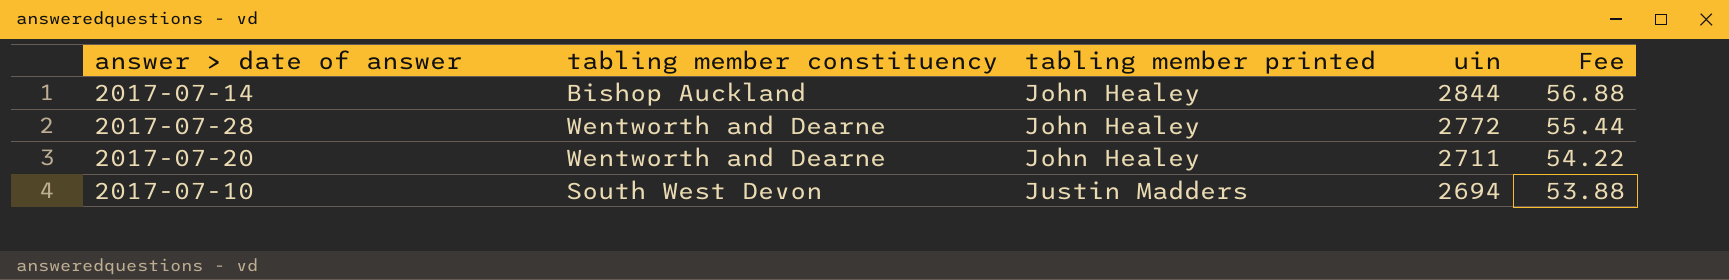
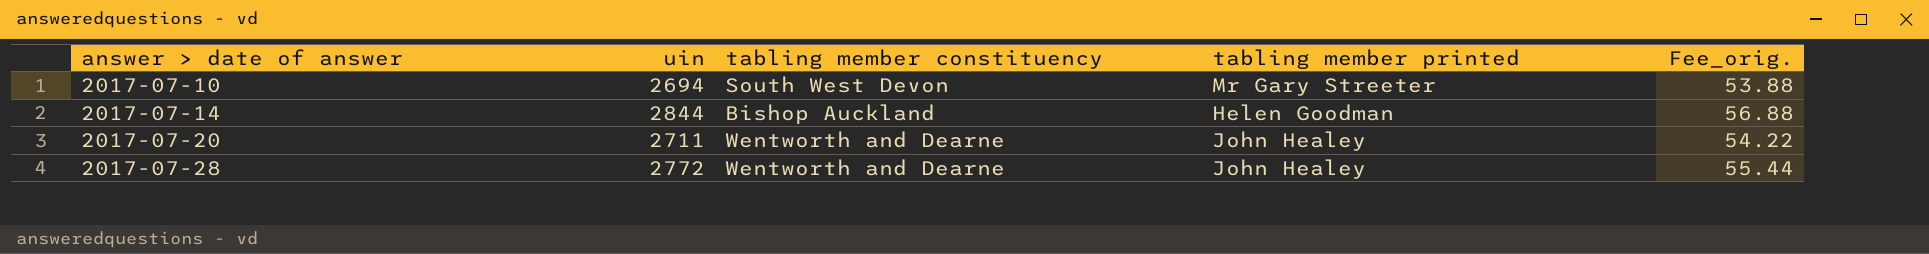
row order: tabling member printed ascending -> answer > date of answer ascending
column uin | position: 4 -> 2
column name: Fee -> Fee_orig.
2017-07-10 | tabling member printed: Justin Madders -> Mr Gary Streeter
2017-07-14 | tabling member printed: John Healey -> Helen Goodman

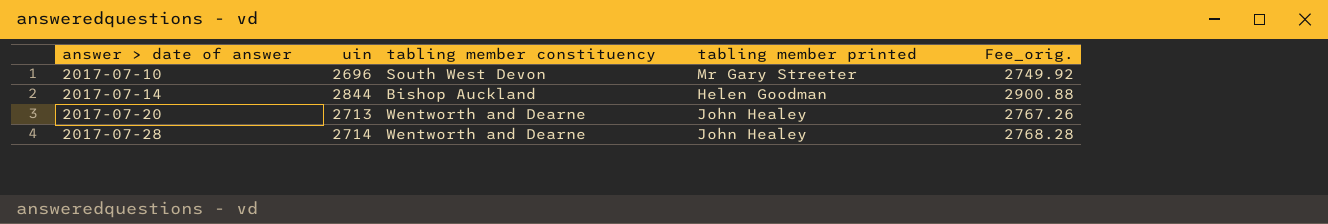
column Fee_orig. | formula: [uin] * 0.02 -> [uin] * 1.02
2017-07-10 | uin: 2694 -> 2696
2017-07-20 | uin: 2711 -> 2713
2017-07-28 | uin: 2772 -> 2714

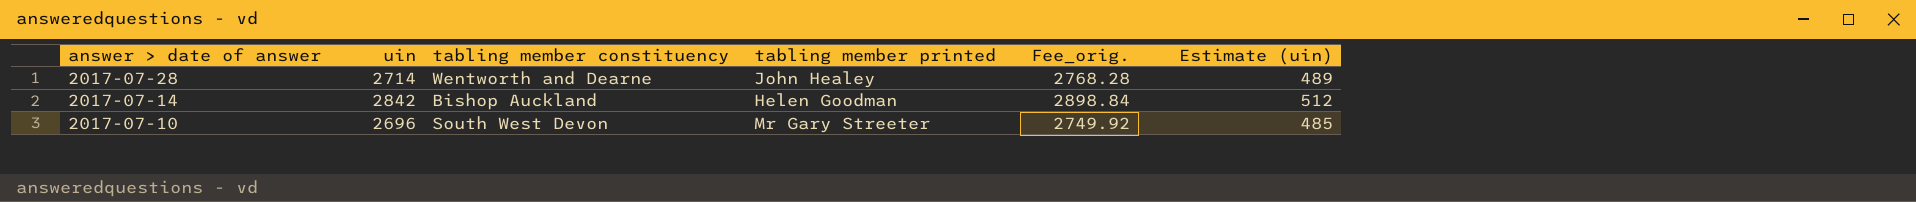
row order: answer > date of answer ascending -> answer > date of answer descending
column Estimate (uin) | formula: none -> [uin] * 0.18
row 2017-07-20: 2713 | Wentworth and Dearne | John Healey | 2767.26 -> none
2017-07-14 | uin: 2844 -> 2842
2017-07-14 | Fee_orig.: 2900.88 -> 2898.84

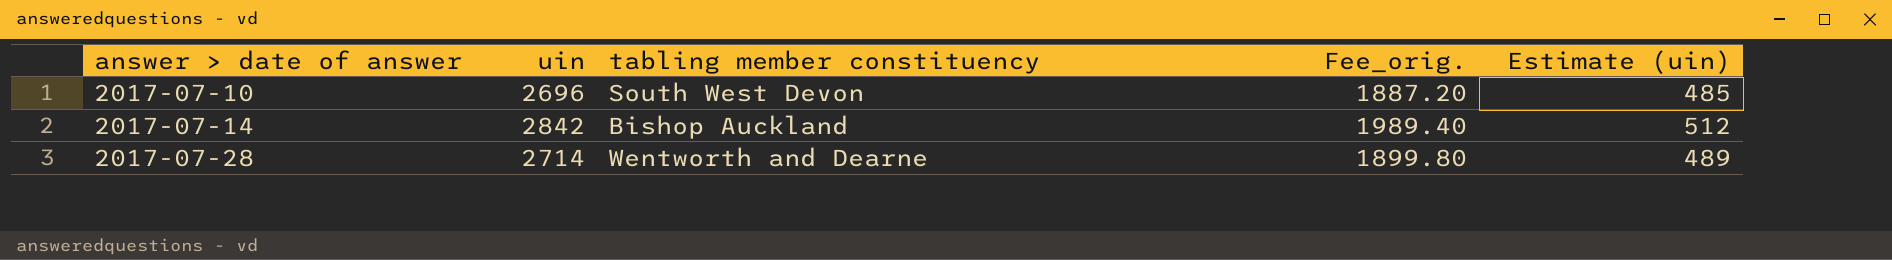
row order: answer > date of answer descending -> answer > date of answer ascending
column tabling member printed | position: 4 -> none
column Fee_orig. | formula: [uin] * 1.02 -> [uin] * 0.7

